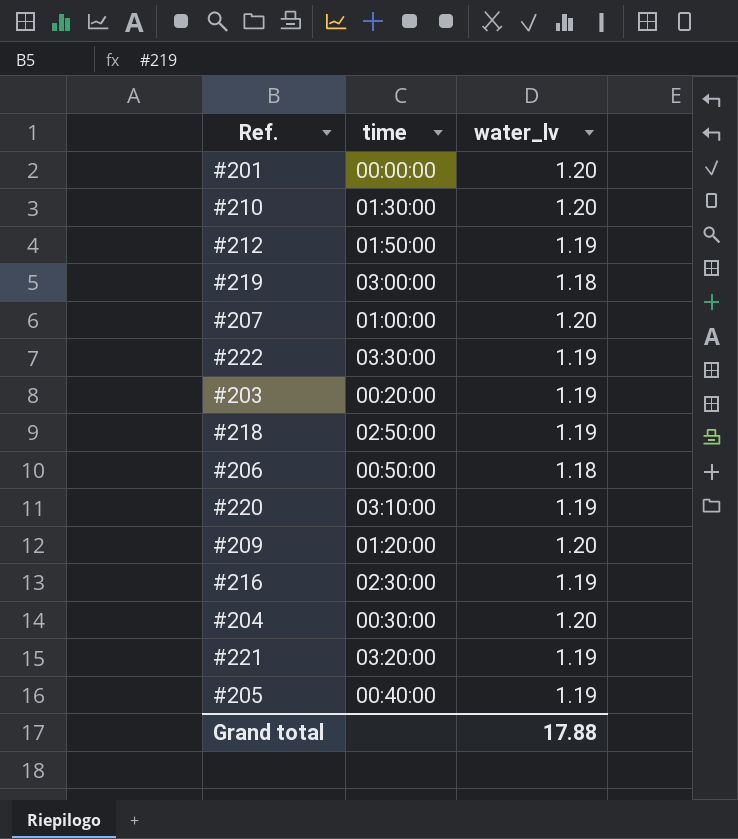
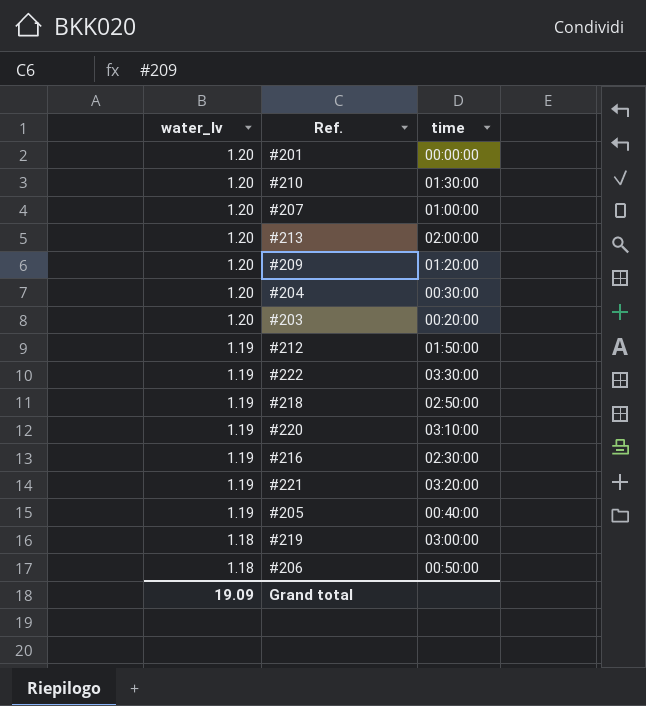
row order: none -> water_lv descending
column water_lv | position: 3 -> 1
row #213: none -> 1.20 | 02:00:00
#203 | water_lv: 1.19 -> 1.20
Grand total | water_lv: 17.88 -> 19.09

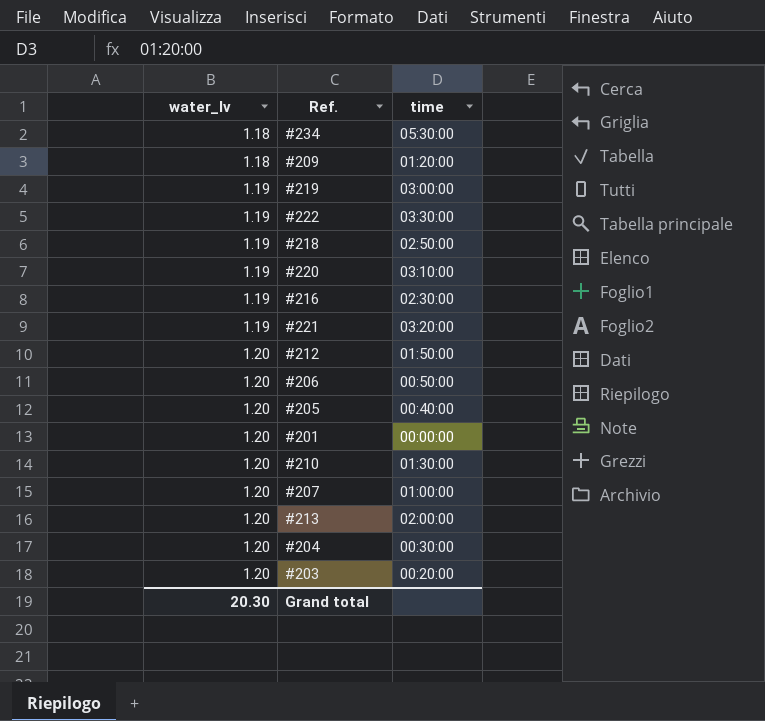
row order: water_lv descending -> water_lv ascending
row #234: none -> 1.18 | 05:30:00
#209 | water_lv: 1.20 -> 1.18
#219 | water_lv: 1.18 -> 1.19
#212 | water_lv: 1.19 -> 1.20
#206 | water_lv: 1.18 -> 1.20
#205 | water_lv: 1.19 -> 1.20
Grand total | water_lv: 19.09 -> 20.30

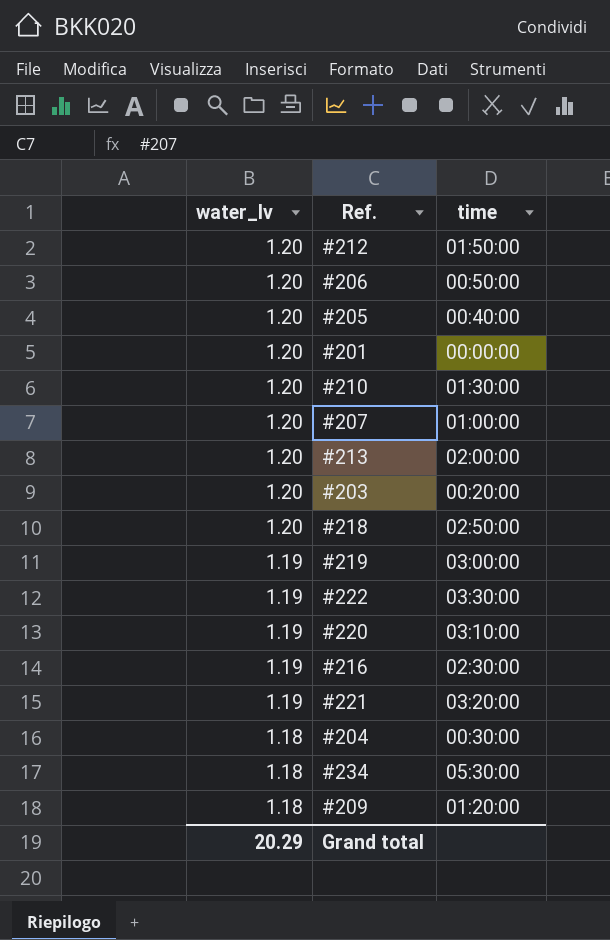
row order: water_lv ascending -> water_lv descending
#218 | water_lv: 1.19 -> 1.20
#204 | water_lv: 1.20 -> 1.18
Grand total | water_lv: 20.30 -> 20.29

